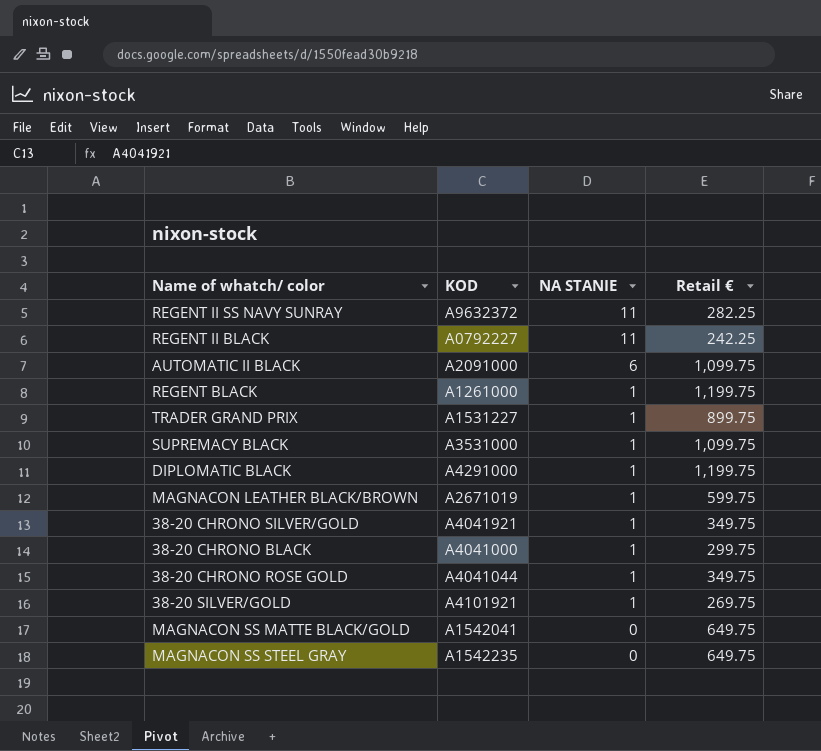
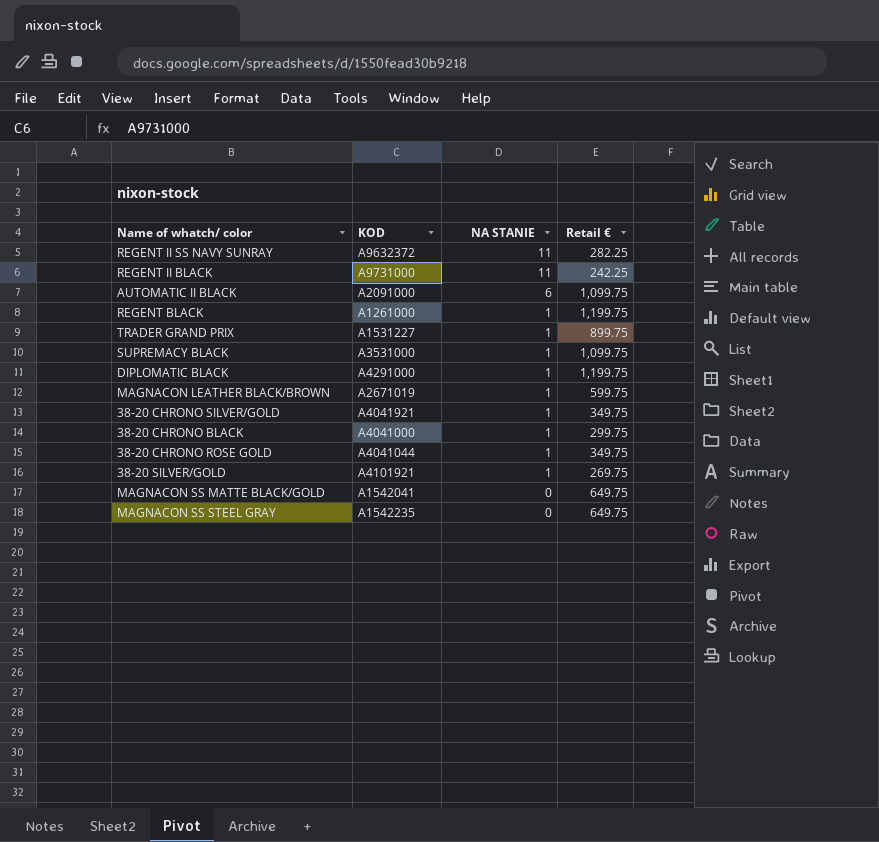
REGENT II BLACK | KOD: A0792227 -> A9731000

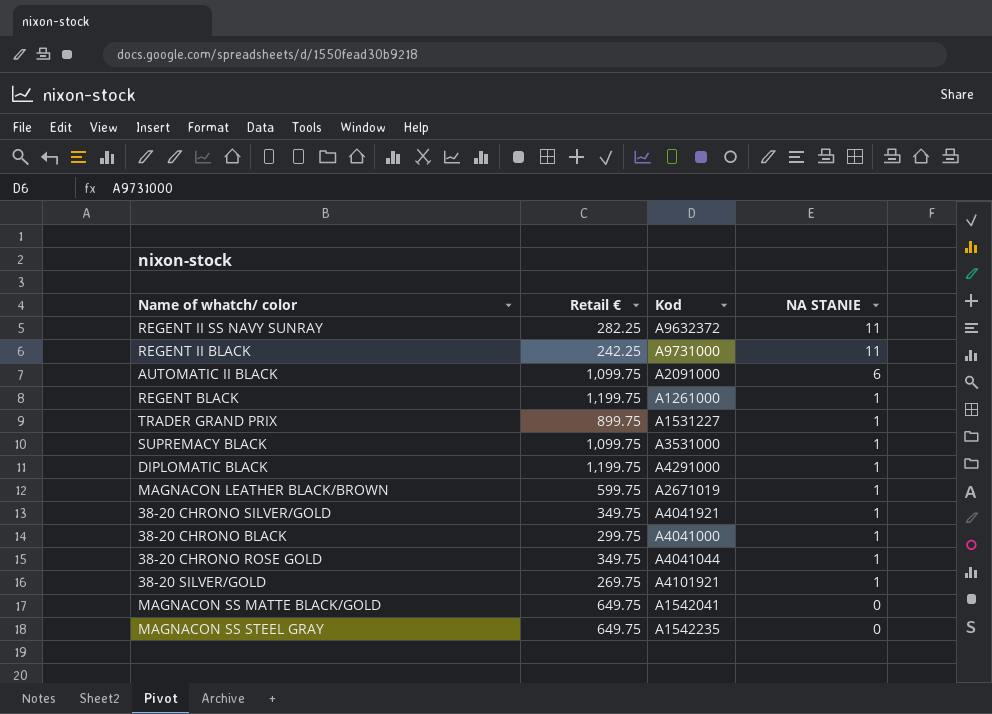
column Retail € | position: 4 -> 2
column name: KOD -> Kod

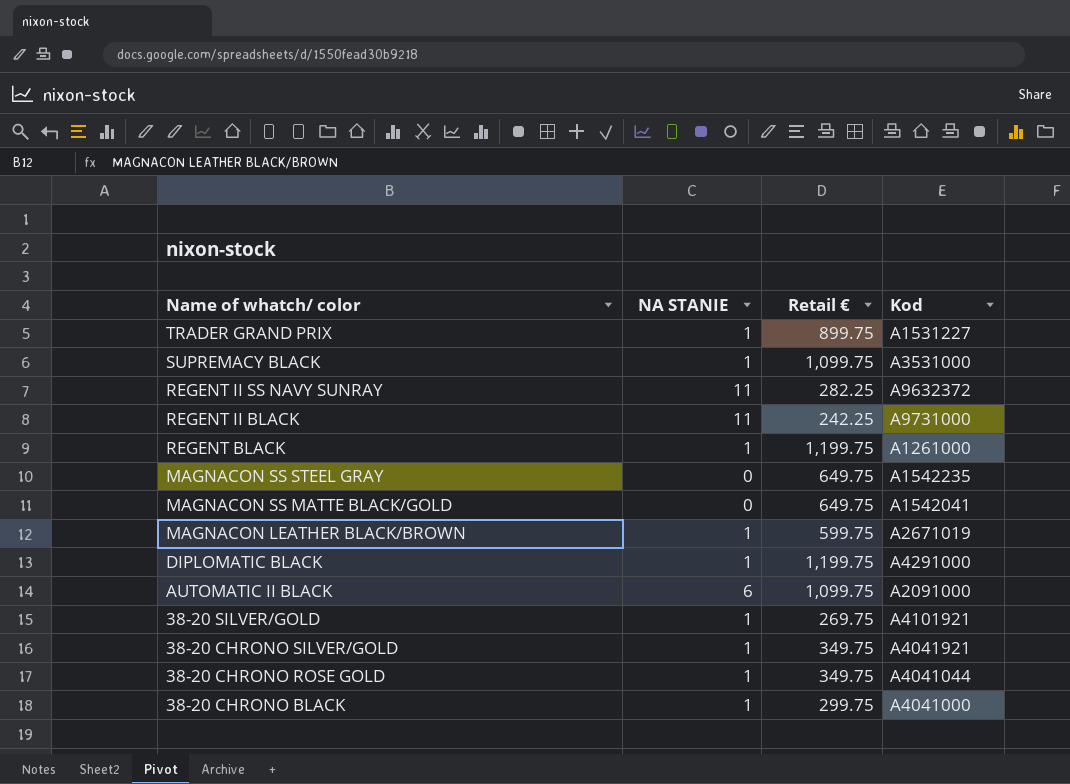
row order: NA STANIE descending -> Name of whatch/ color descending
column NA STANIE | position: 4 -> 2

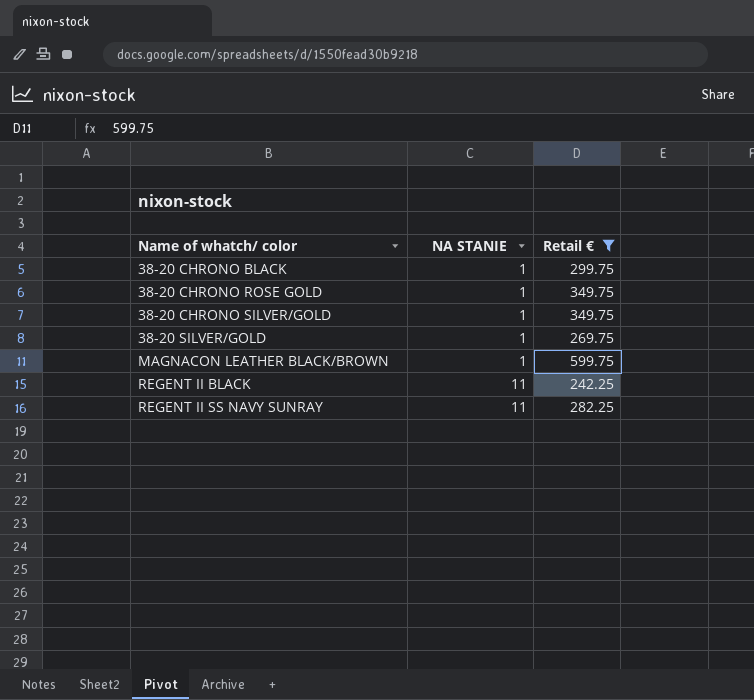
filter: none -> Retail € <= 599.75
row order: Name of whatch/ color descending -> Name of whatch/ color ascending
column Kod | position: 4 -> none

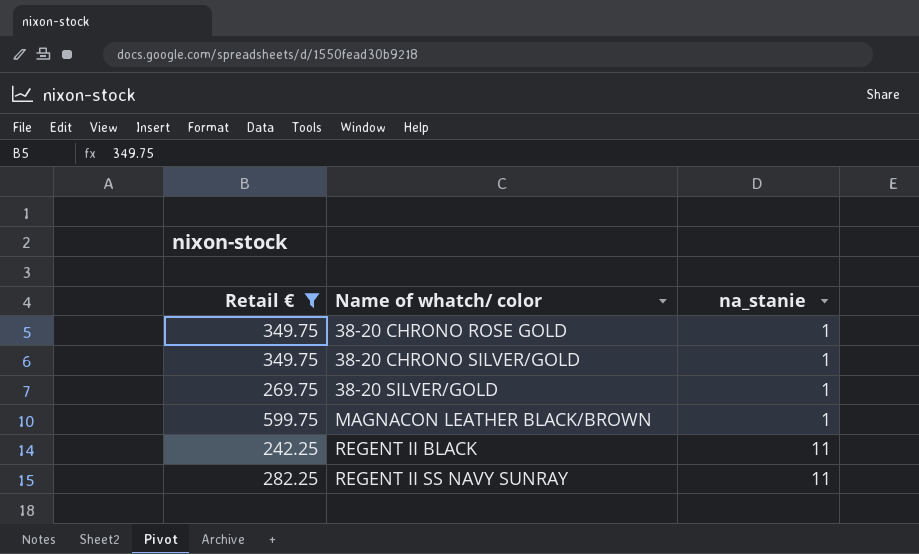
column Retail € | position: 3 -> 1
column name: NA STANIE -> na_stanie
row 38-20 CHRONO BLACK: 1 | 299.75 -> none

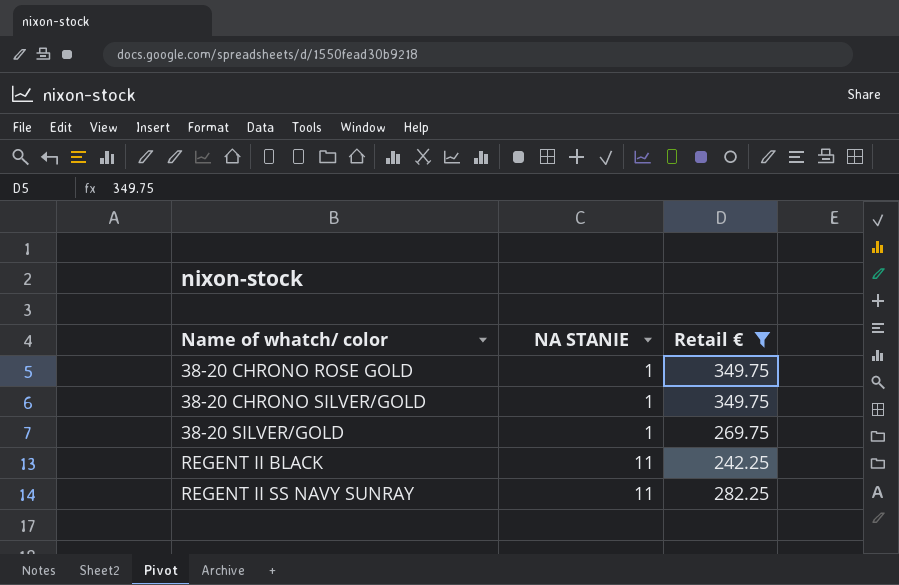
column name: na_stanie -> NA STANIE
column Retail € | position: 1 -> 3
row MAGNACON LEATHER BLACK/BROWN: 599.75 | 1 -> none

